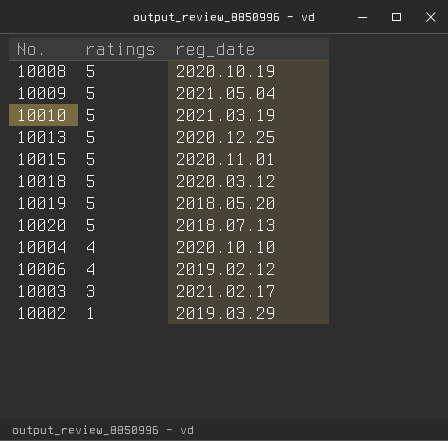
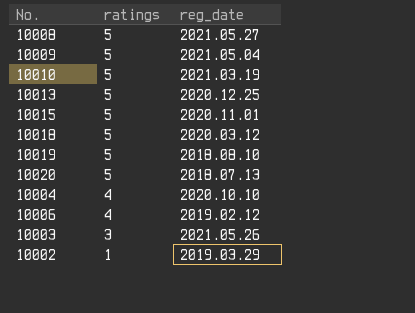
10008 | reg_date: 2020.10.19 -> 2021.05.27
10019 | reg_date: 2018.05.20 -> 2018.08.10
10003 | reg_date: 2021.02.17 -> 2021.05.26

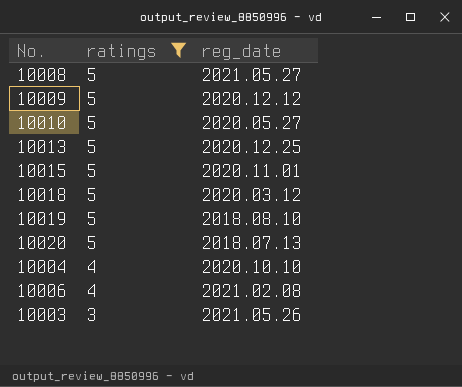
filter: none -> ratings != 1
10009 | reg_date: 2021.05.04 -> 2020.12.12
10010 | reg_date: 2021.03.19 -> 2020.05.27
10006 | reg_date: 2019.02.12 -> 2021.02.08

